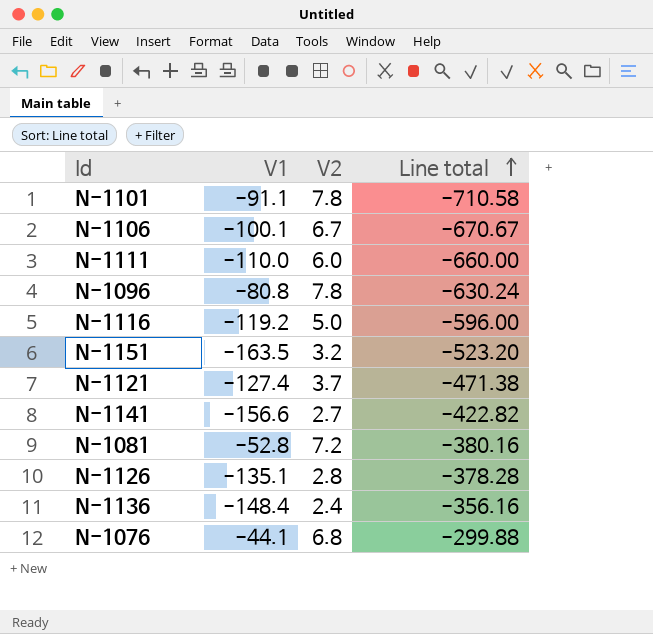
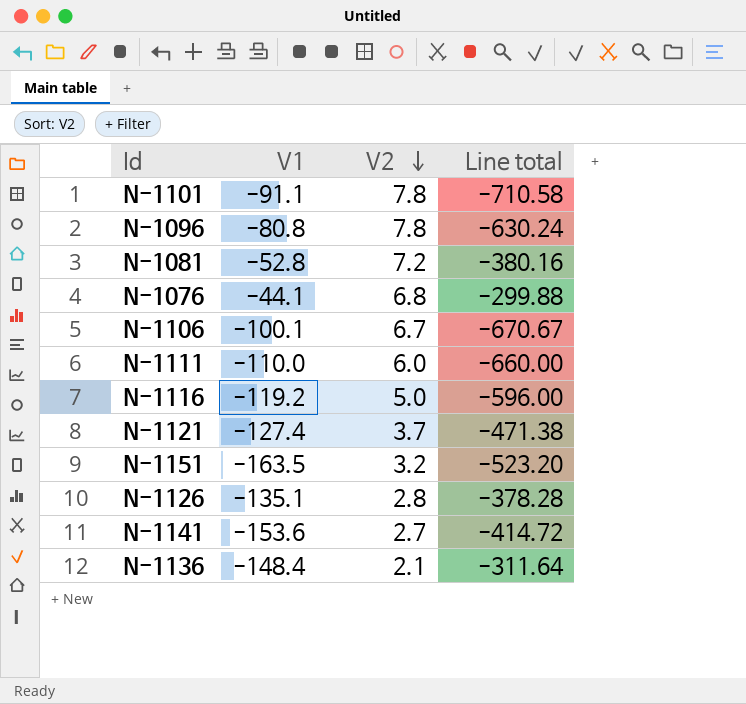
row order: Line total ascending -> V2 descending
N-1141 | V1: -156.6 -> -153.6
N-1141 | Line total: -422.82 -> -414.72
N-1136 | V2: 2.4 -> 2.1
N-1136 | Line total: -356.16 -> -311.64

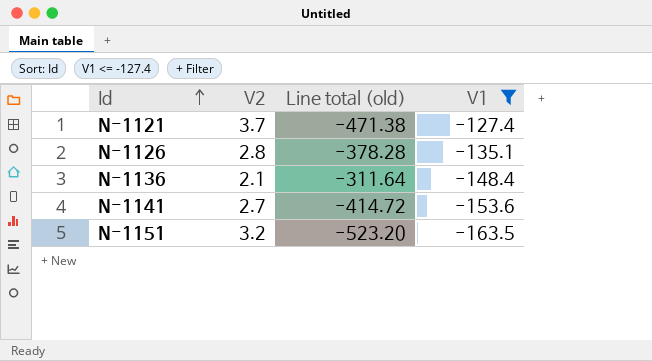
filter: none -> V1 <= -127.4
row order: V2 descending -> Id ascending
column name: Line total -> Line total (old)
column V1 | position: 2 -> 4

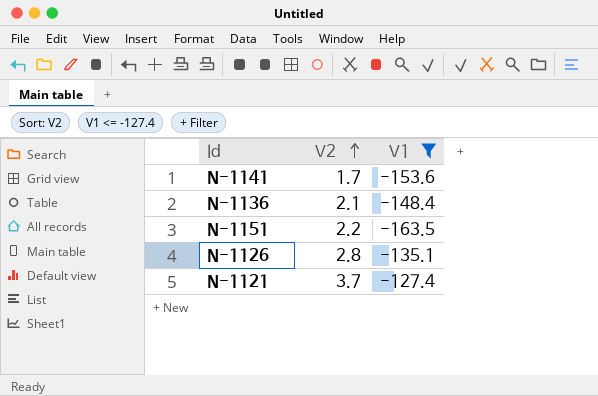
row order: Id ascending -> V2 ascending
column Line total (old) | formula: [V2] * [V1] -> none
N-1141 | V2: 2.7 -> 1.7
N-1151 | V2: 3.2 -> 2.2

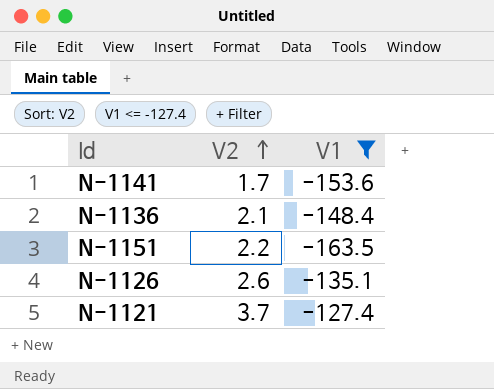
N-1126 | V2: 2.8 -> 2.6

